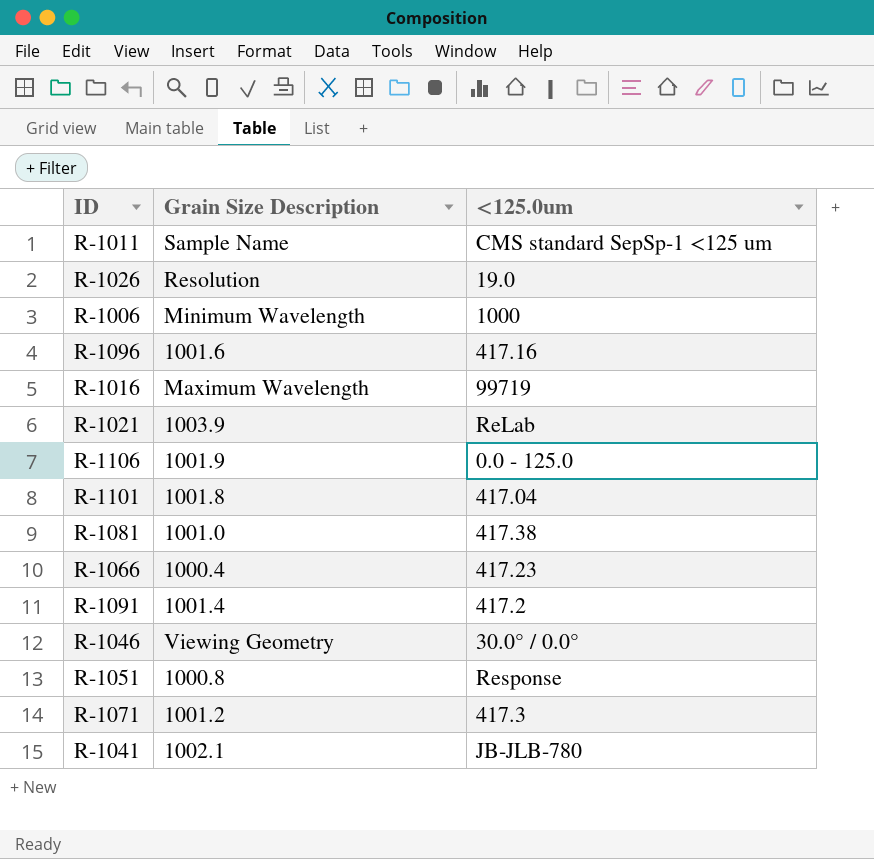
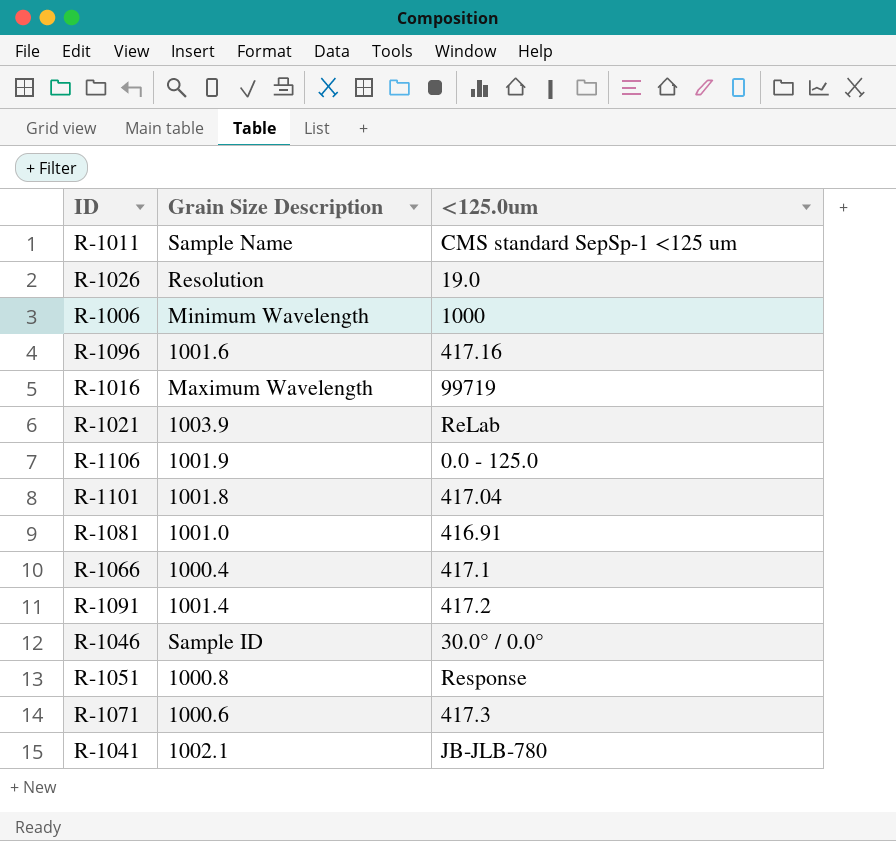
R-1081 | <125.0um: 417.38 -> 416.91
R-1066 | <125.0um: 417.23 -> 417.1
R-1046 | Grain Size Description: Viewing Geometry -> Sample ID
R-1071 | Grain Size Description: 1001.2 -> 1000.6

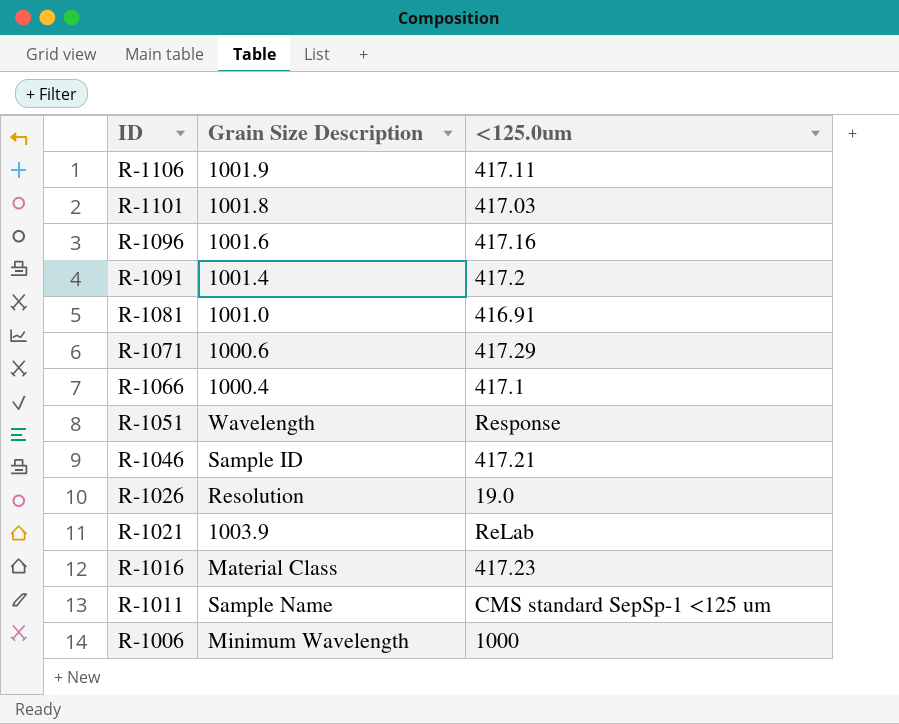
row order: none -> ID descending
row R-1041: 1002.1 | JB-JLB-780 -> none
R-1106 | <125.0um: 0.0 - 125.0 -> 417.11
R-1101 | <125.0um: 417.04 -> 417.03
R-1071 | <125.0um: 417.3 -> 417.29
R-1051 | Grain Size Description: 1000.8 -> Wavelength
R-1046 | <125.0um: 30.0° / 0.0° -> 417.21
R-1016 | Grain Size Description: Maximum Wavelength -> Material Class
R-1016 | <125.0um: 99719 -> 417.23

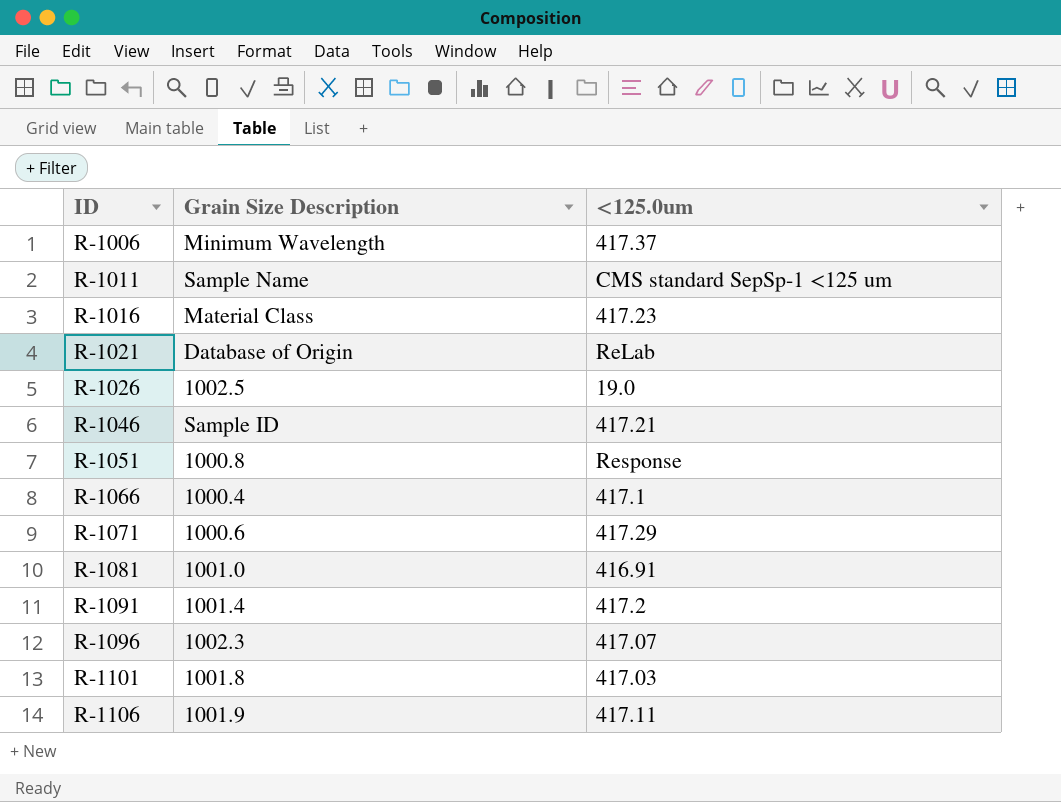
row order: ID descending -> ID ascending
R-1006 | <125.0um: 1000 -> 417.37
R-1021 | Grain Size Description: 1003.9 -> Database of Origin
R-1026 | Grain Size Description: Resolution -> 1002.5
R-1051 | Grain Size Description: Wavelength -> 1000.8
R-1096 | Grain Size Description: 1001.6 -> 1002.3
R-1096 | <125.0um: 417.16 -> 417.07

